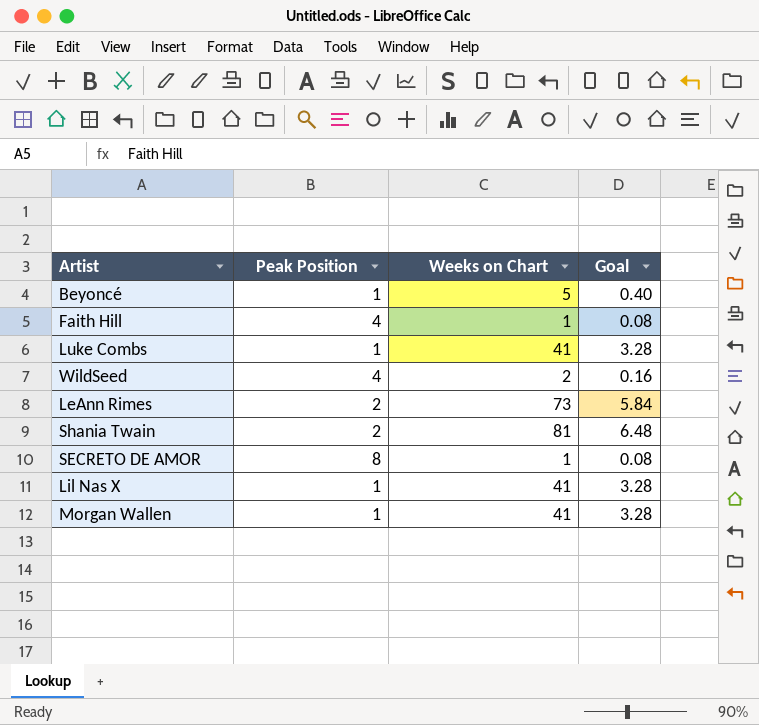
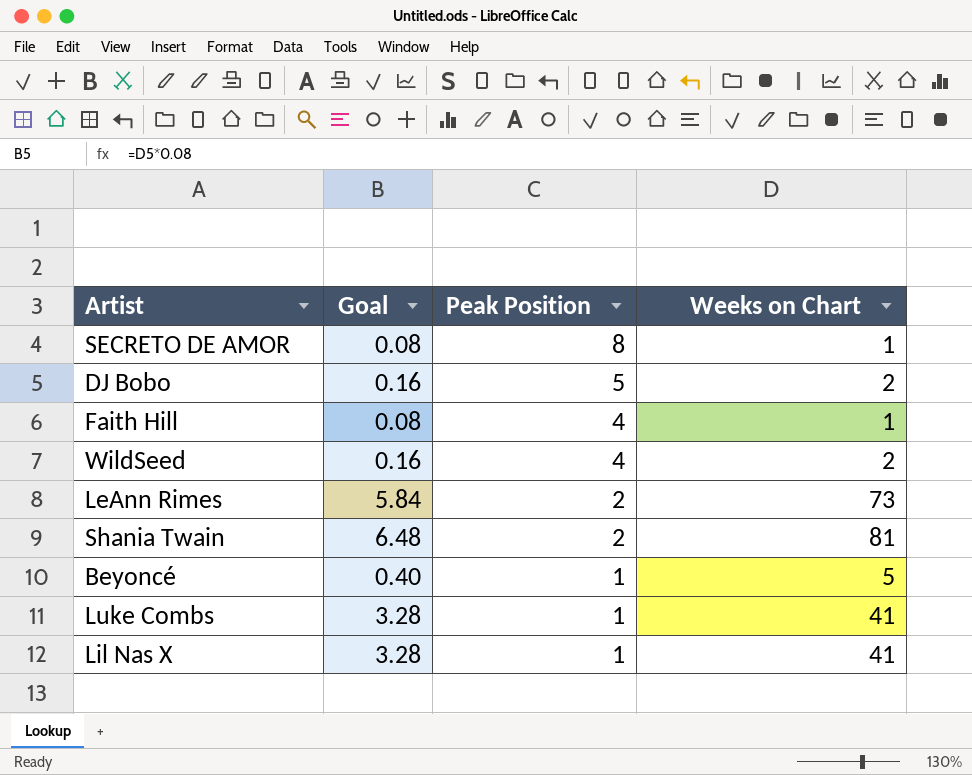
row order: none -> Peak Position descending
column Goal | position: 4 -> 2
row Morgan Wallen: 1 | 41 | 3.28 -> none
row DJ Bobo: none -> 0.16 | 5 | 2

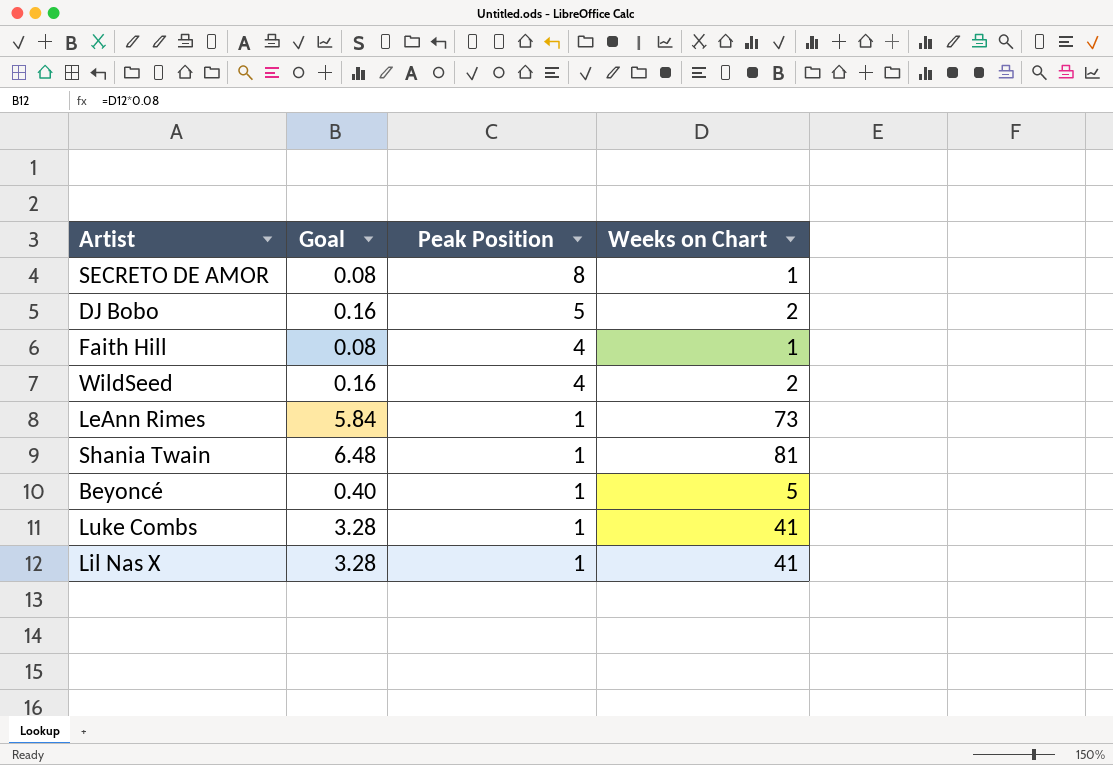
LeAnn Rimes | Peak Position: 2 -> 1
Shania Twain | Peak Position: 2 -> 1

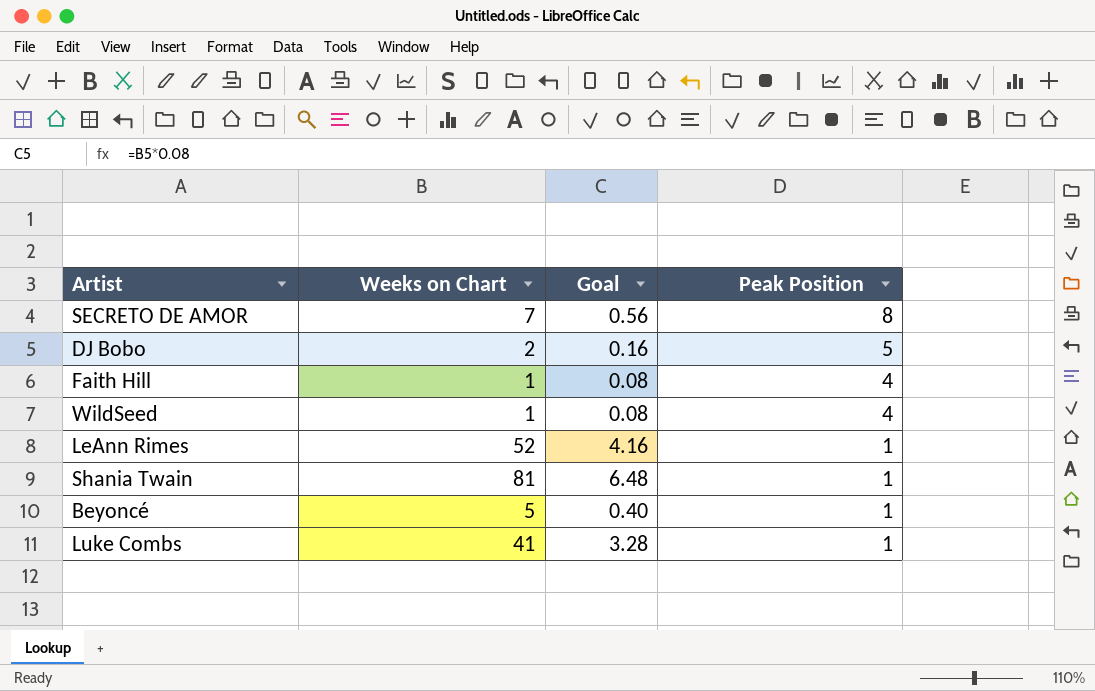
column Weeks on Chart | position: 4 -> 2
row Lil Nas X: 3.28 | 1 | 41 -> none
SECRETO DE AMOR | Weeks on Chart: 1 -> 7
SECRETO DE AMOR | Goal: 0.08 -> 0.56
WildSeed | Weeks on Chart: 2 -> 1
WildSeed | Goal: 0.16 -> 0.08
LeAnn Rimes | Weeks on Chart: 73 -> 52
LeAnn Rimes | Goal: 5.84 -> 4.16

